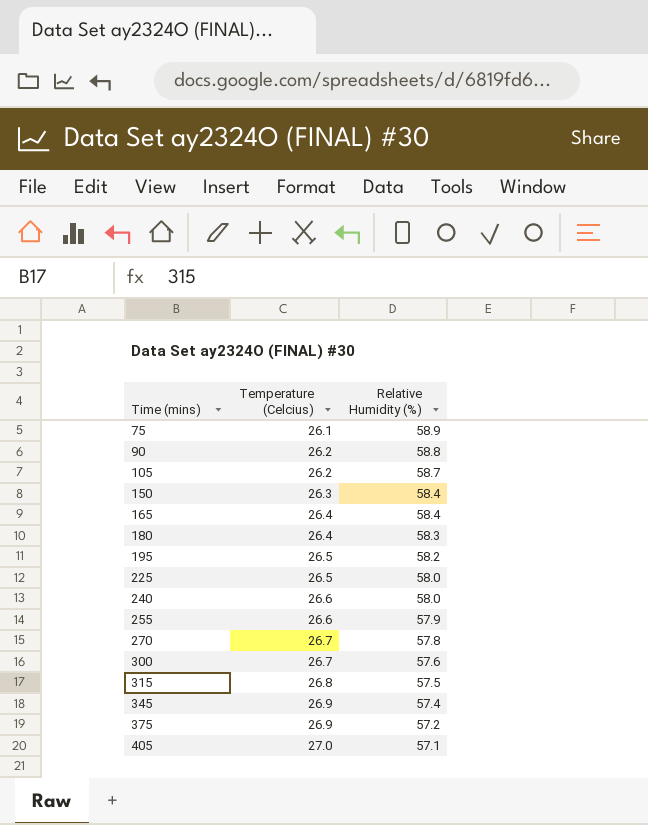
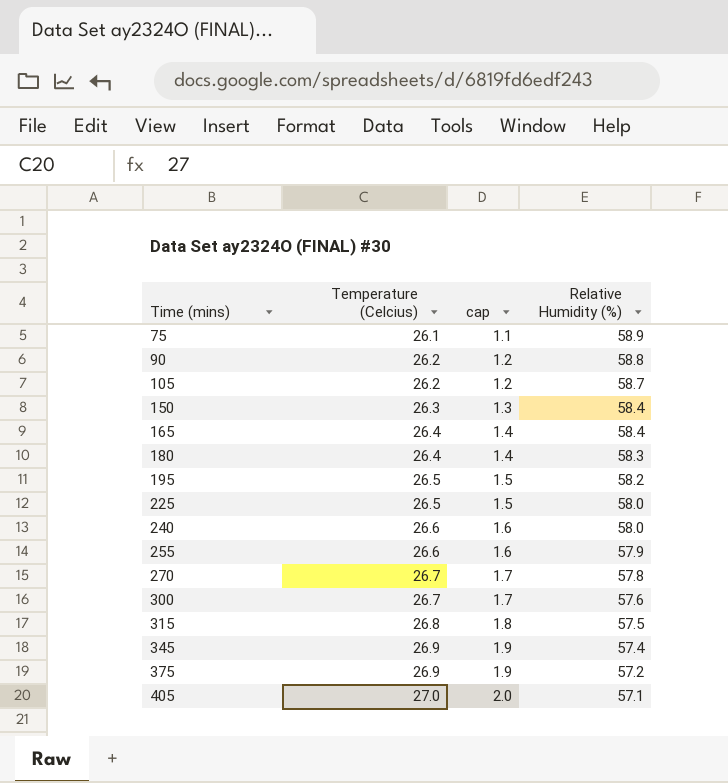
column cap | formula: none -> [Temperature (Celcius)] - 25

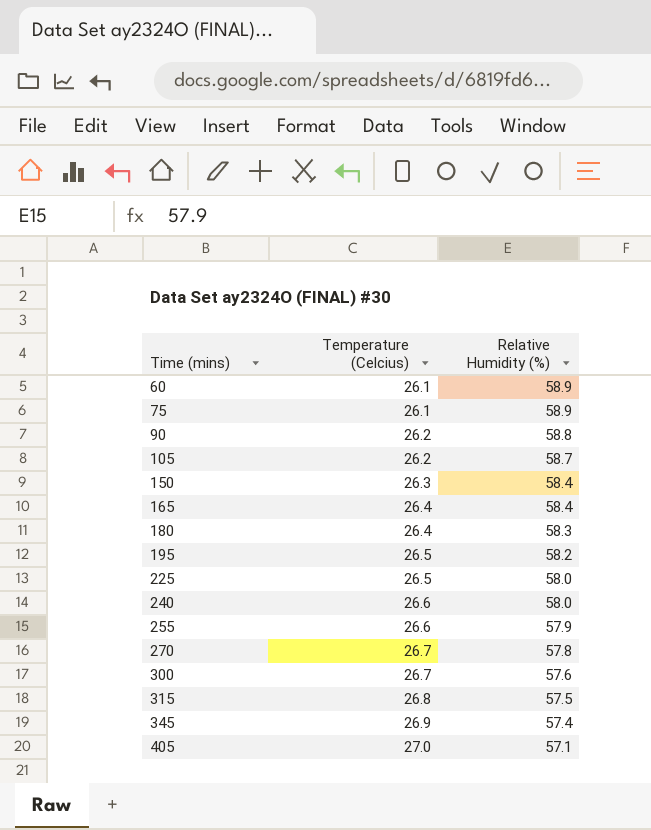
column cap | formula: [Temperature (Celcius)] - 25 -> none
row 375: 26.9 | 1.9 | 57.2 -> none
row 60: none -> 26.1 | 58.9

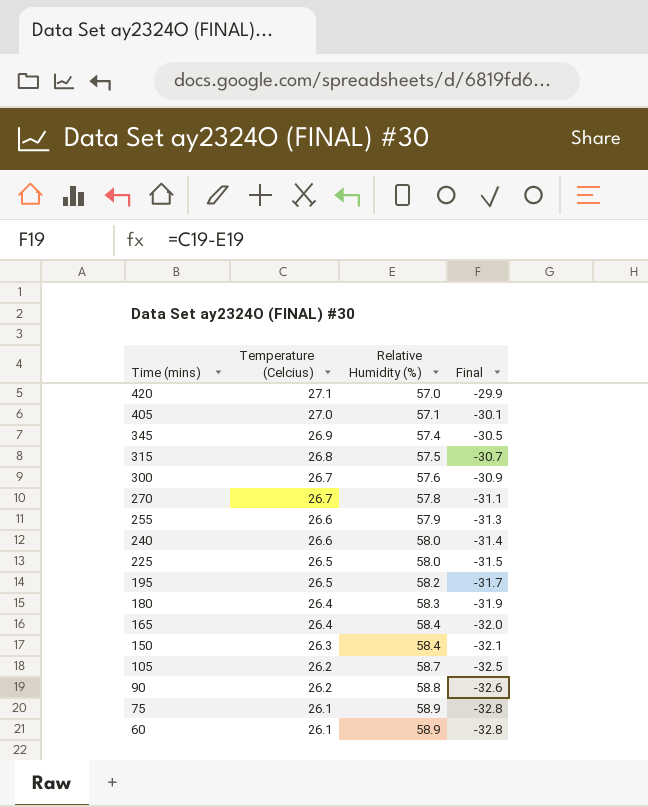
row order: Time (mins) ascending -> Time (mins) descending
column Final | formula: none -> [Temperature (Celcius)] - [Relative Humidity (%)]
row 420: none -> 27.1 | 57.0 | -29.9

